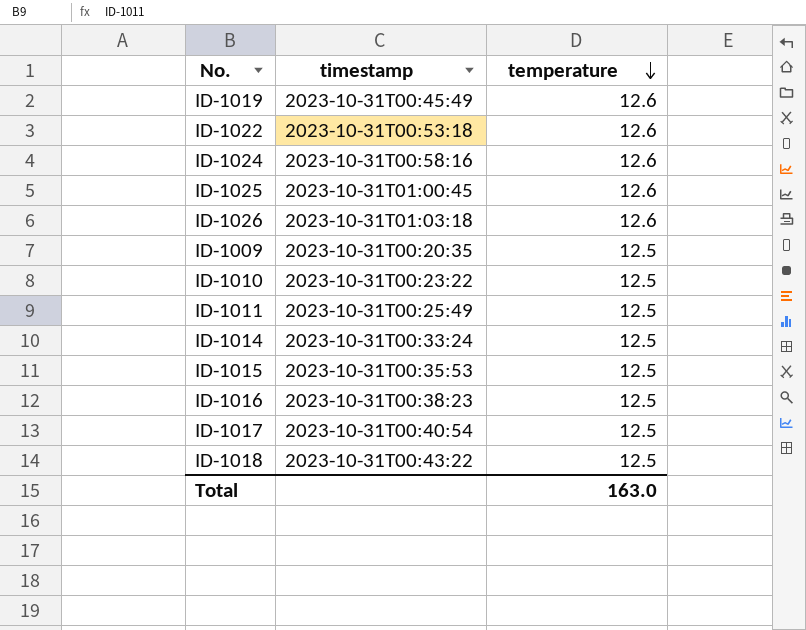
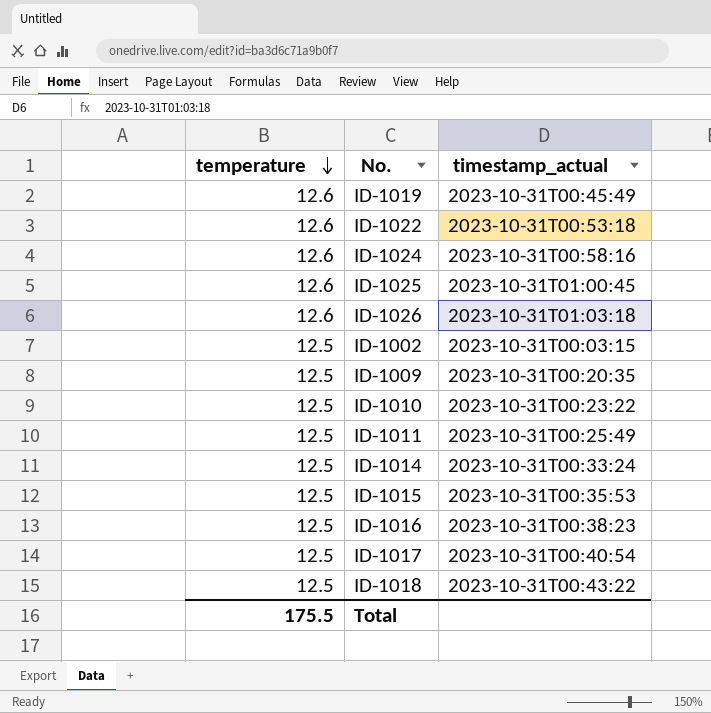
column temperature | position: 3 -> 1
column name: timestamp -> timestamp_actual
row ID-1002: none -> 12.5 | 2023-10-31T00:03:15
Total | temperature: 163.0 -> 175.5

